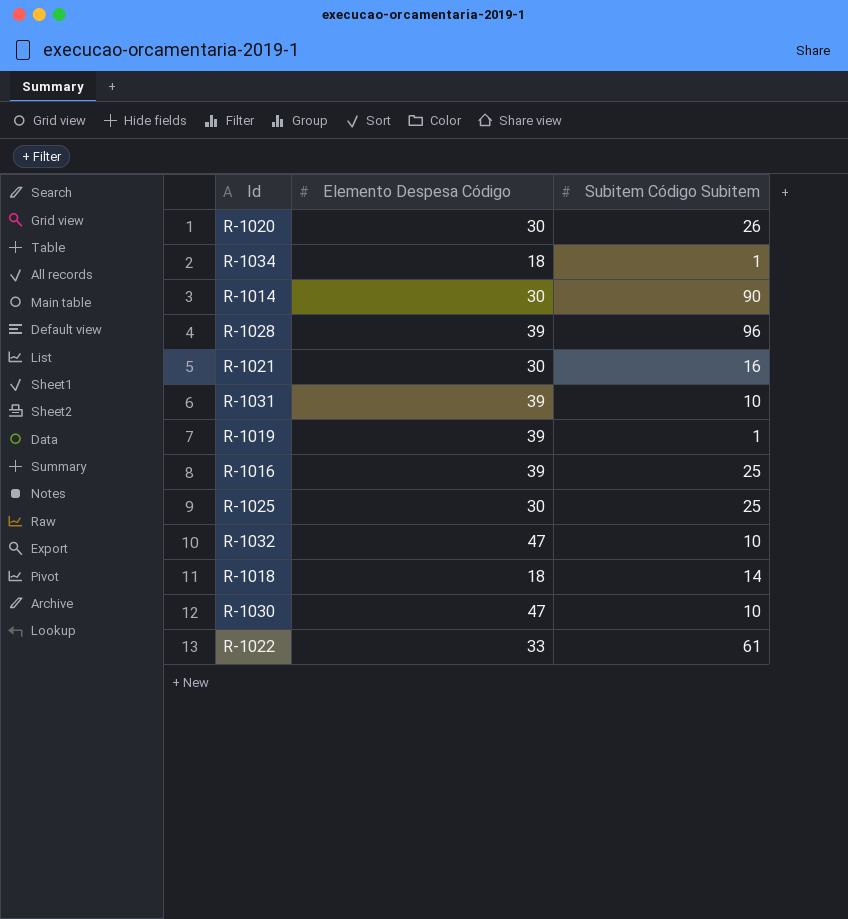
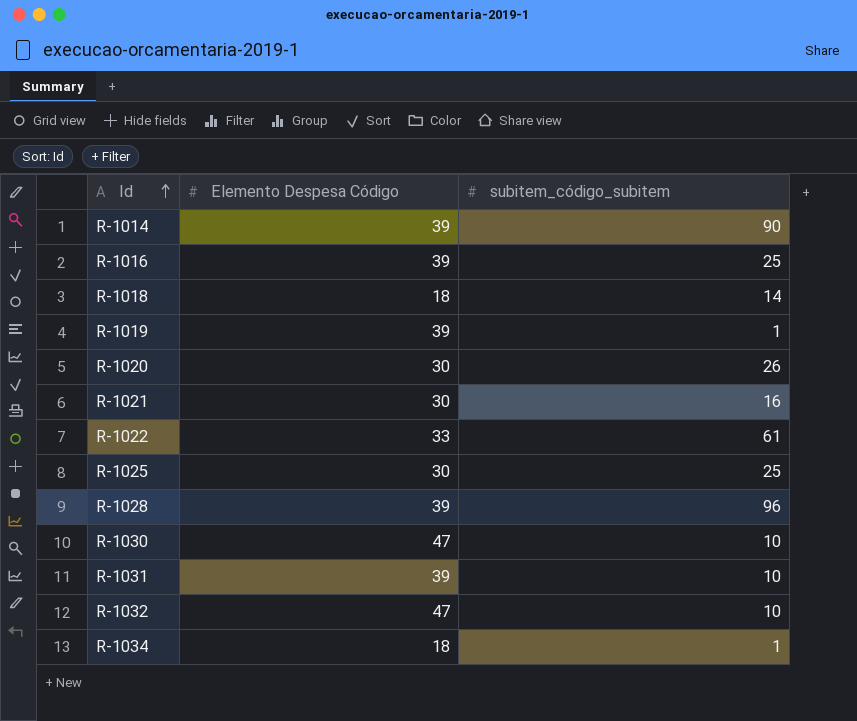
row order: none -> Id ascending
column name: Subitem Código Subitem -> subitem_código_subitem
R-1014 | Elemento Despesa Código: 30 -> 39

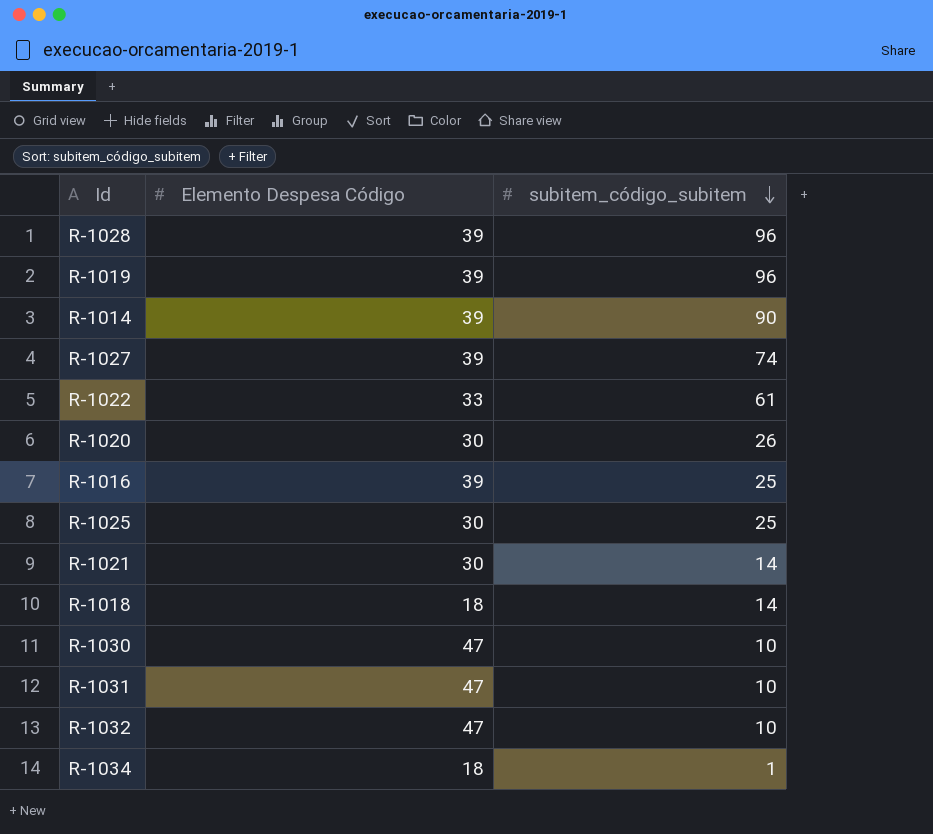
row order: Id ascending -> subitem_código_subitem descending
R-1019 | subitem_código_subitem: 1 -> 96
row R-1027: none -> 39 | 74
R-1021 | subitem_código_subitem: 16 -> 14
R-1031 | Elemento Despesa Código: 39 -> 47

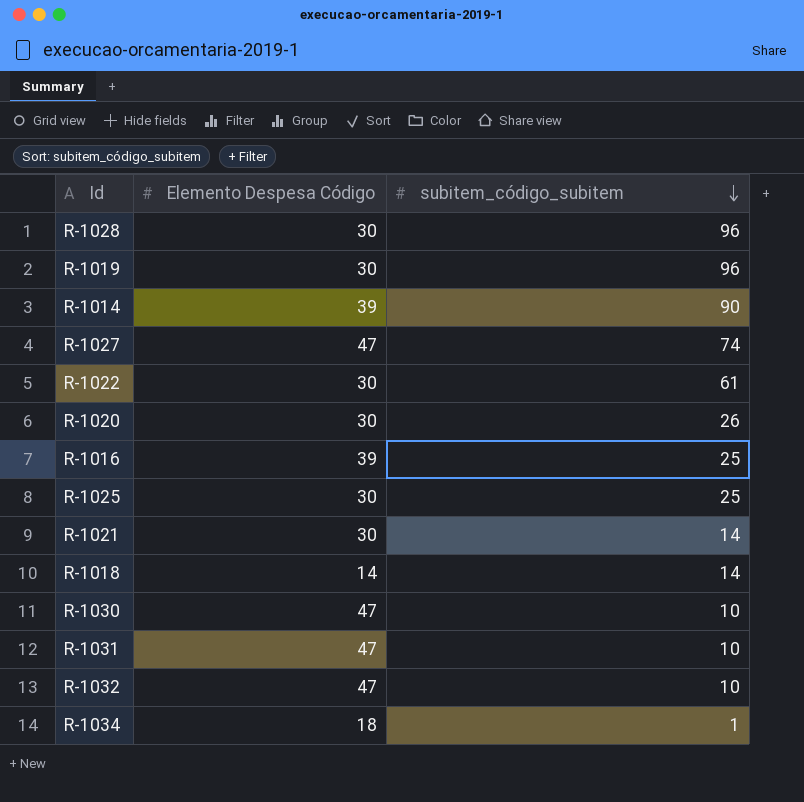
R-1028 | Elemento Despesa Código: 39 -> 30
R-1019 | Elemento Despesa Código: 39 -> 30
R-1027 | Elemento Despesa Código: 39 -> 47
R-1022 | Elemento Despesa Código: 33 -> 30
R-1018 | Elemento Despesa Código: 18 -> 14

